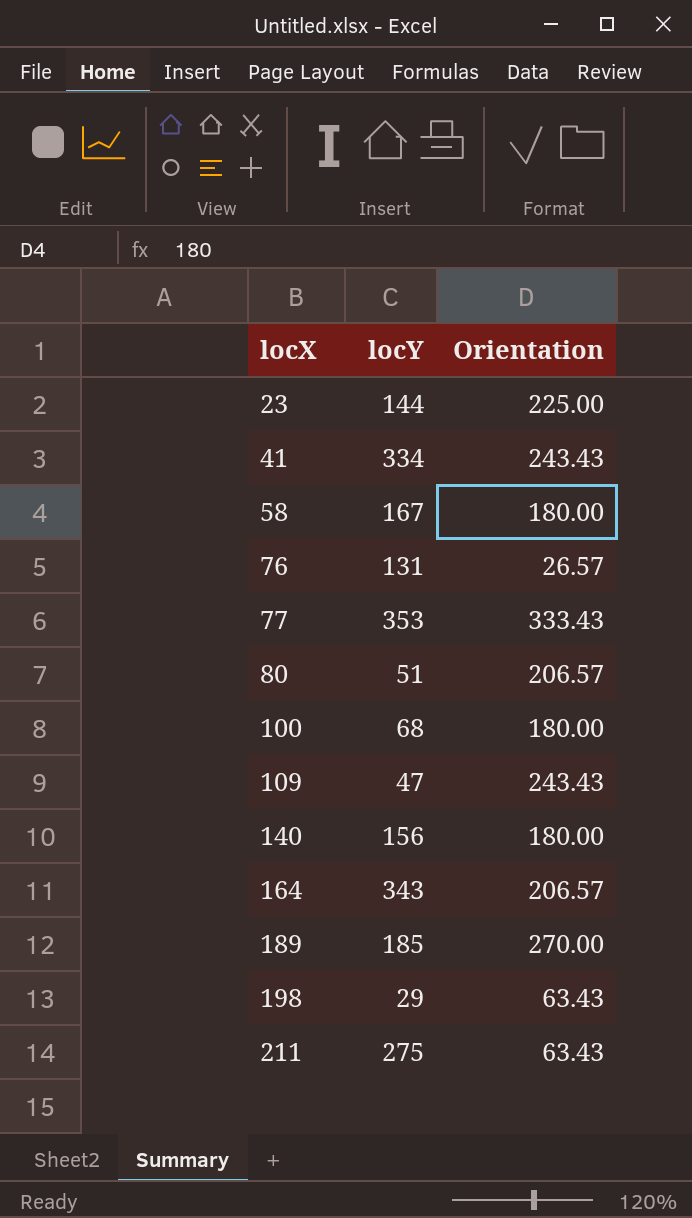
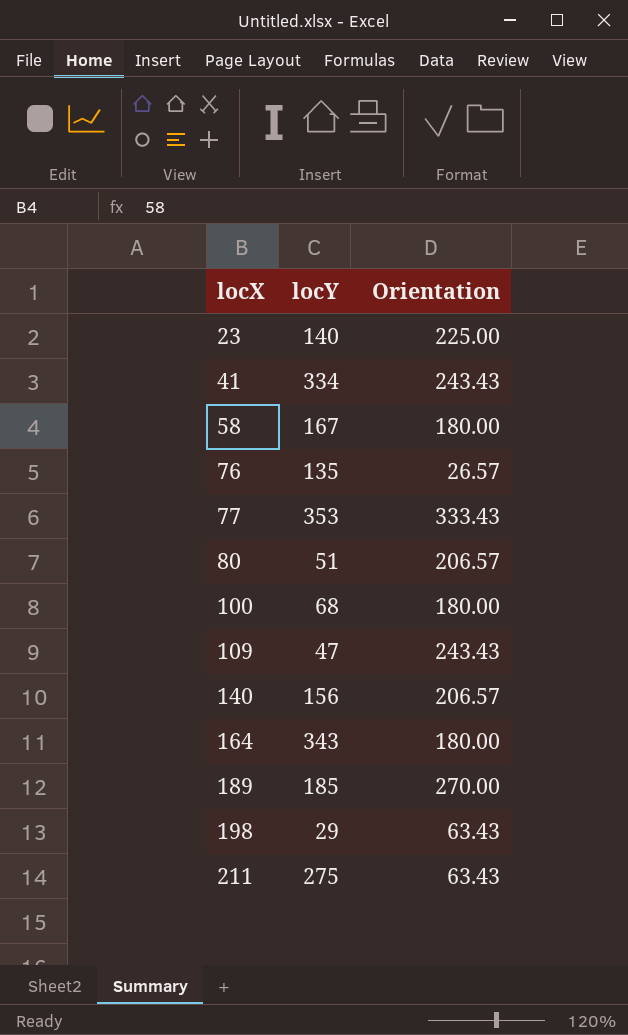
23 | locY: 144 -> 140
76 | locY: 131 -> 135
140 | Orientation: 180.00 -> 206.57
164 | Orientation: 206.57 -> 180.00

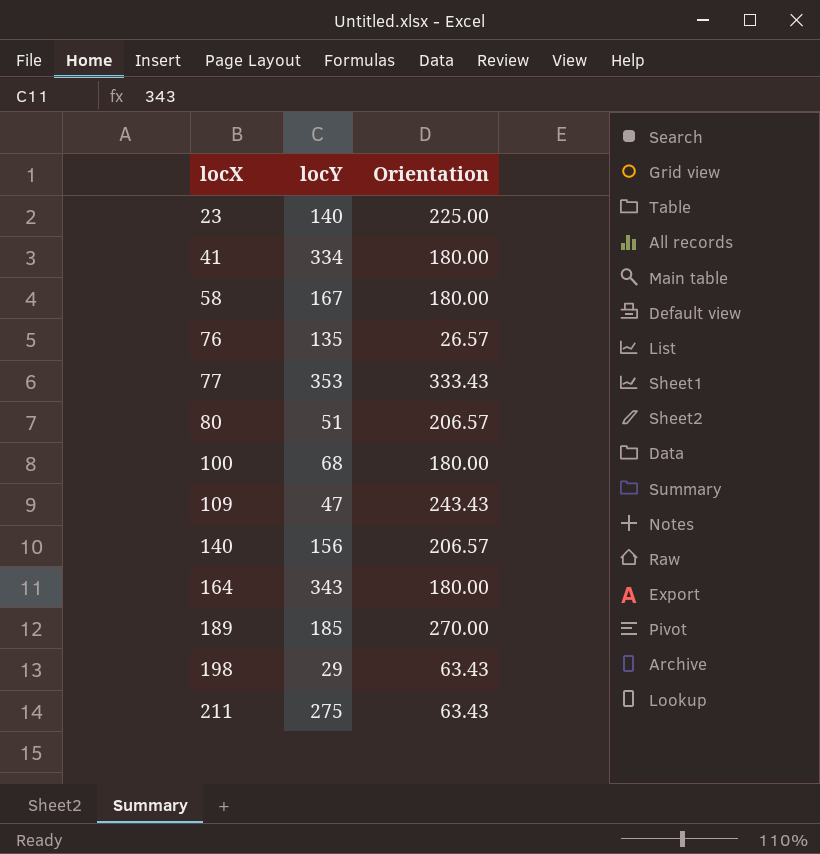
41 | Orientation: 243.43 -> 180.00

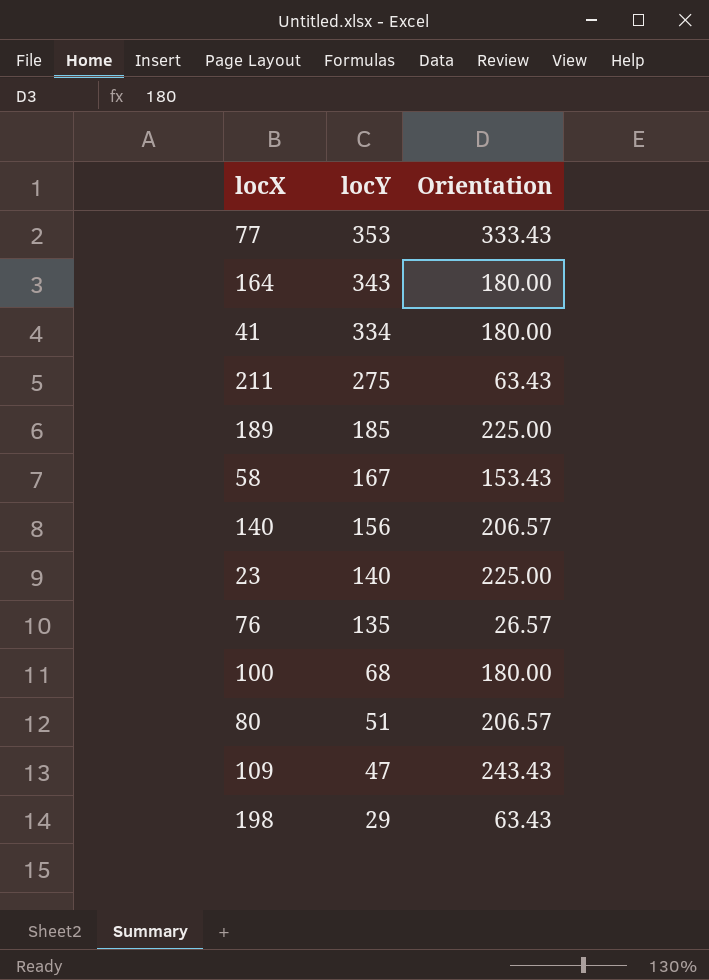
row order: locX ascending -> locY descending
189 | Orientation: 270.00 -> 225.00
58 | Orientation: 180.00 -> 153.43

